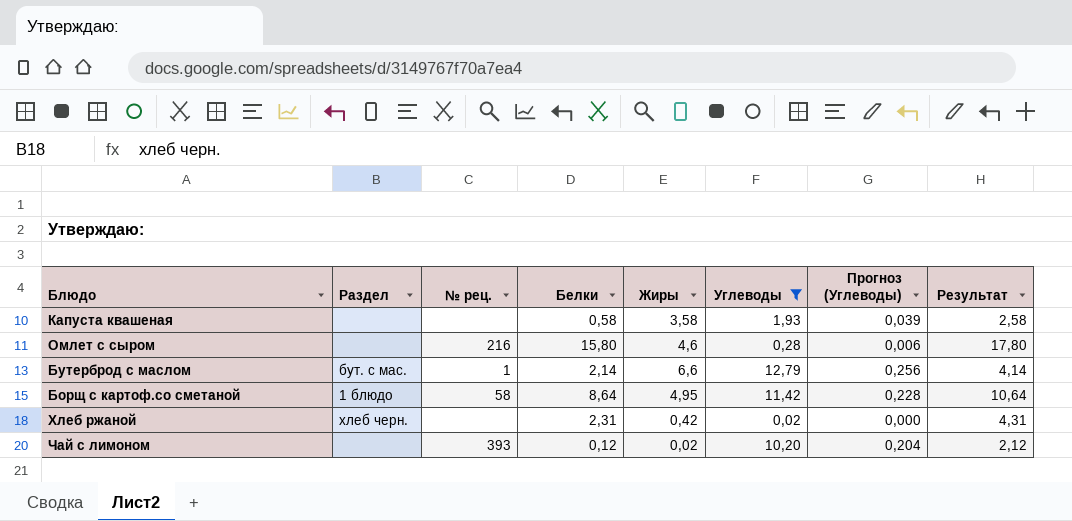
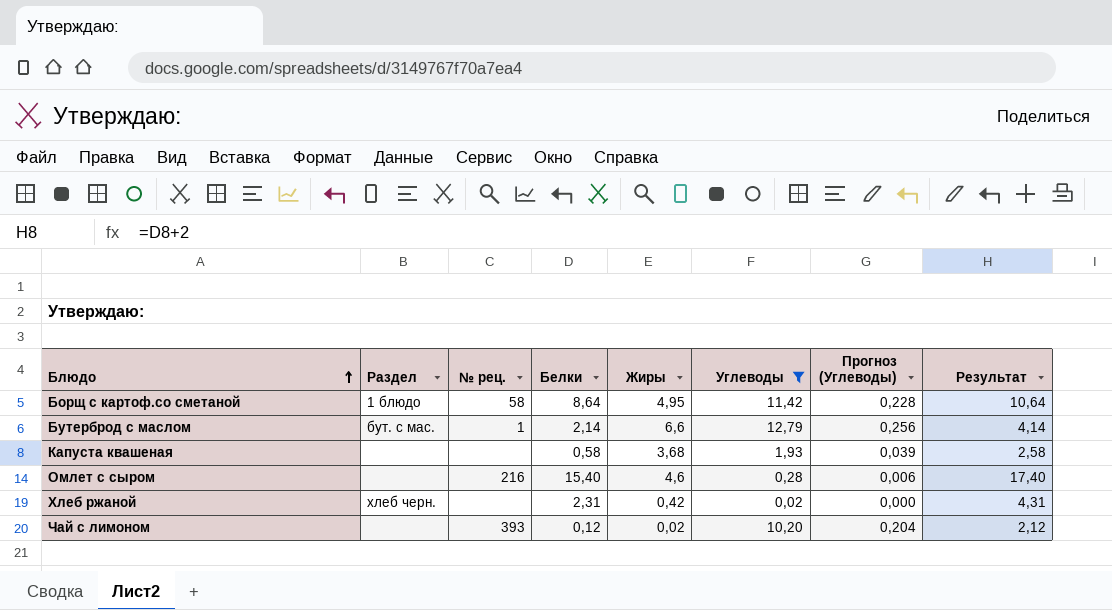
row order: none -> Блюдо ascending
Капуста квашеная | Жиры: 3,58 -> 3,68
Омлет с сыром | Белки: 15,80 -> 15,40
Омлет с сыром | Результат: 17,80 -> 17,40

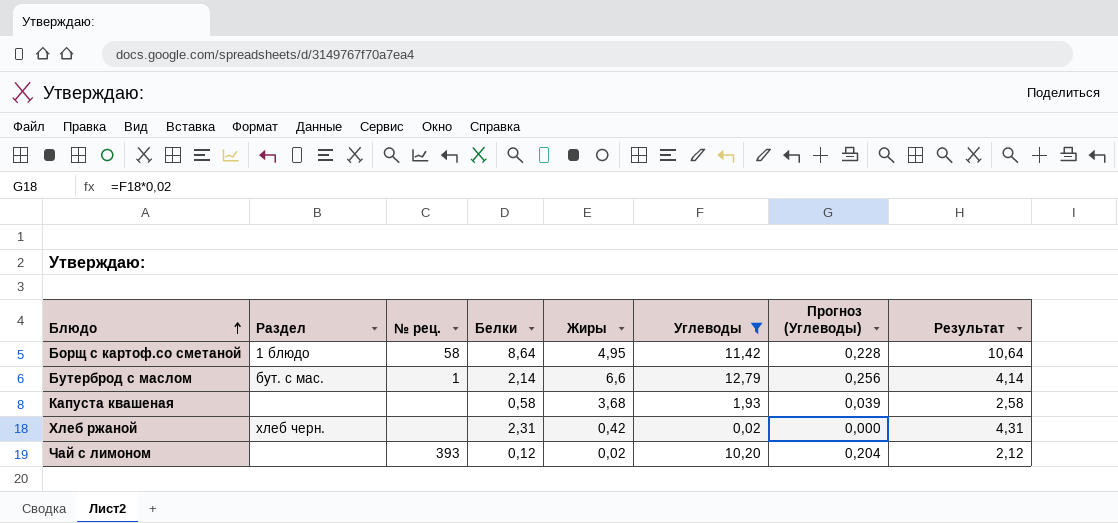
row Омлет с сыром: none | 216 | 15,40 | 4,6 | 0,28 | 0,006 | 17,40 -> none

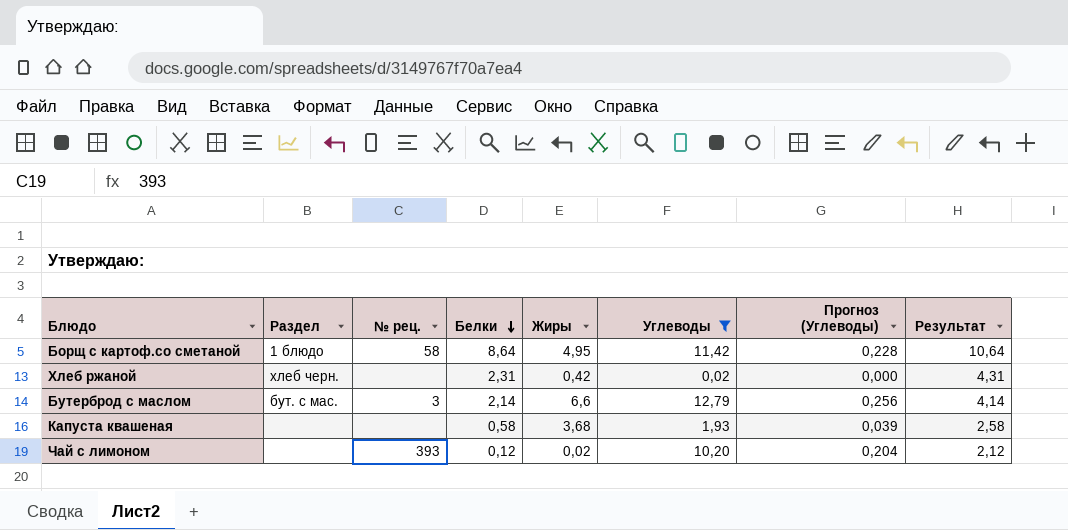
row order: Блюдо ascending -> Белки descending
Бутерброд с маслом | № рец.: 1 -> 3

